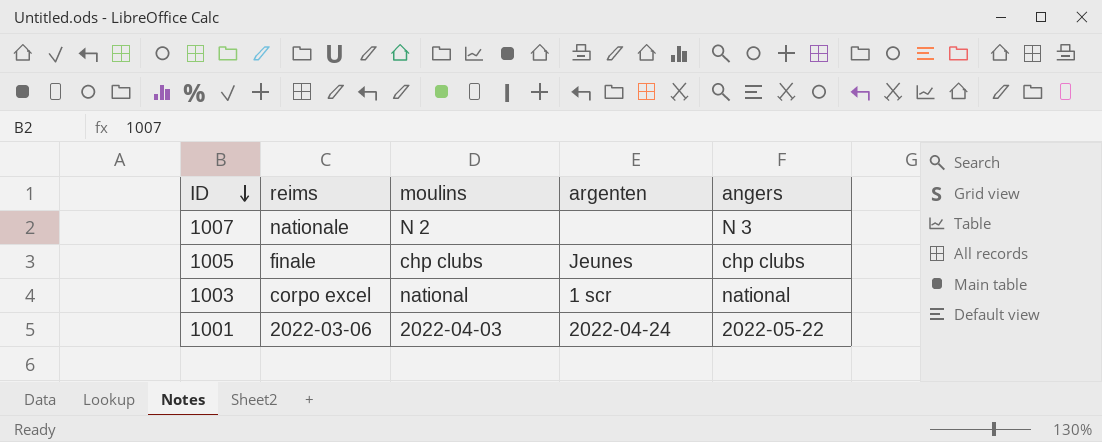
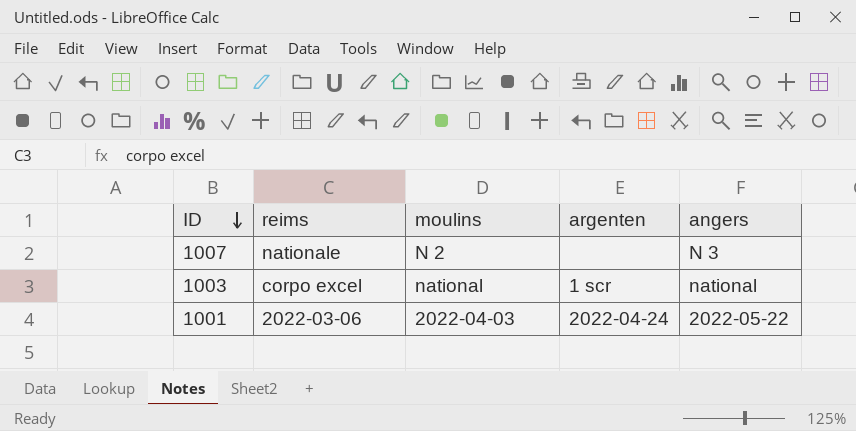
row 1005: finale | chp clubs | Jeunes | chp clubs -> none

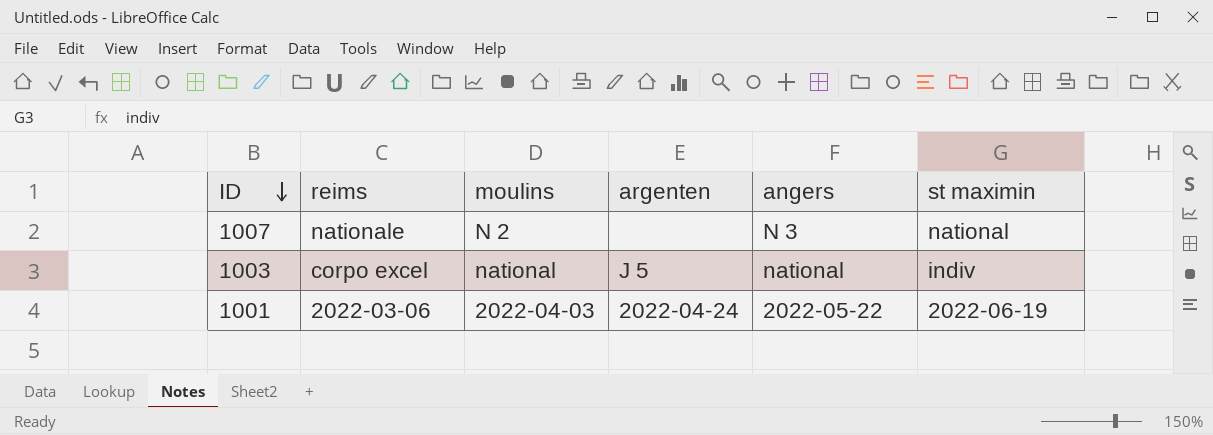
column st maximin | position: none -> 6
1003 | argenten: 1 scr -> J 5

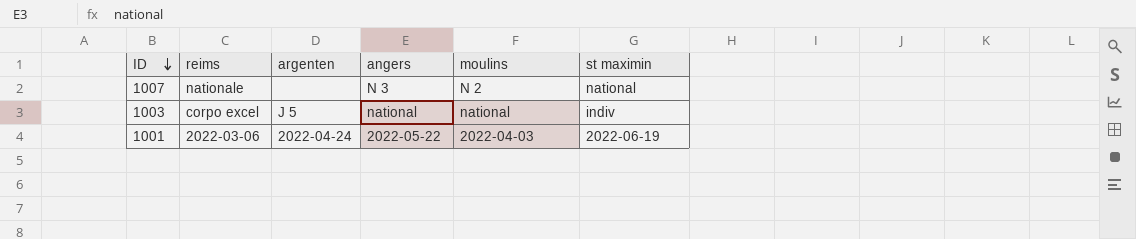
column moulins | position: 3 -> 5

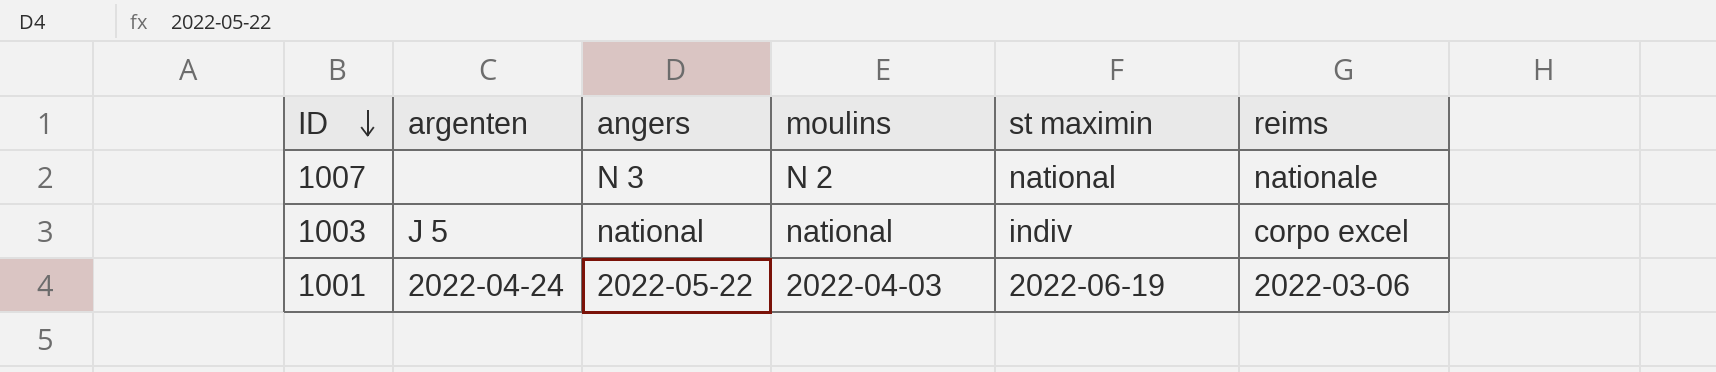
column reims | position: 2 -> 6

